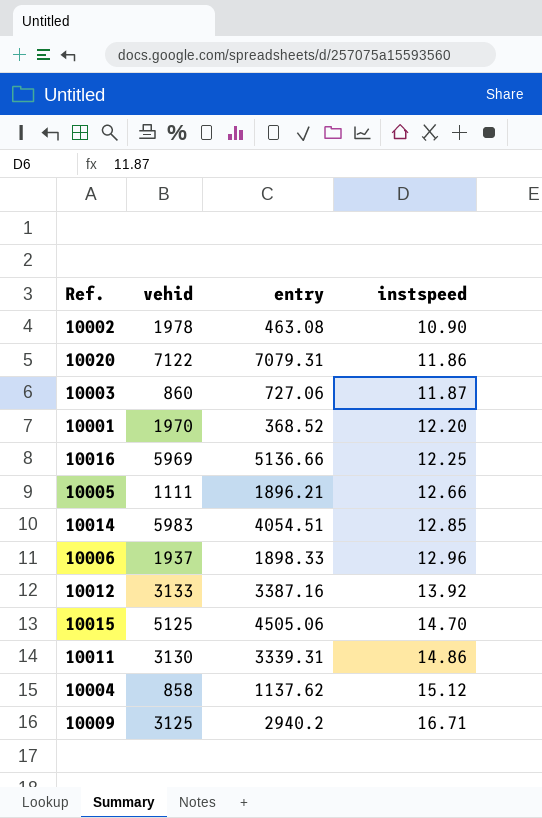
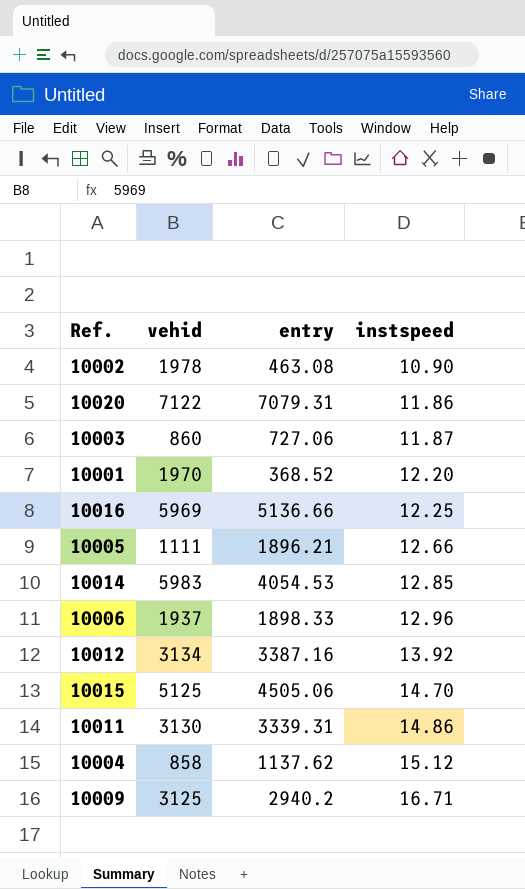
10014 | entry: 4054.51 -> 4054.53
10012 | vehid: 3133 -> 3134

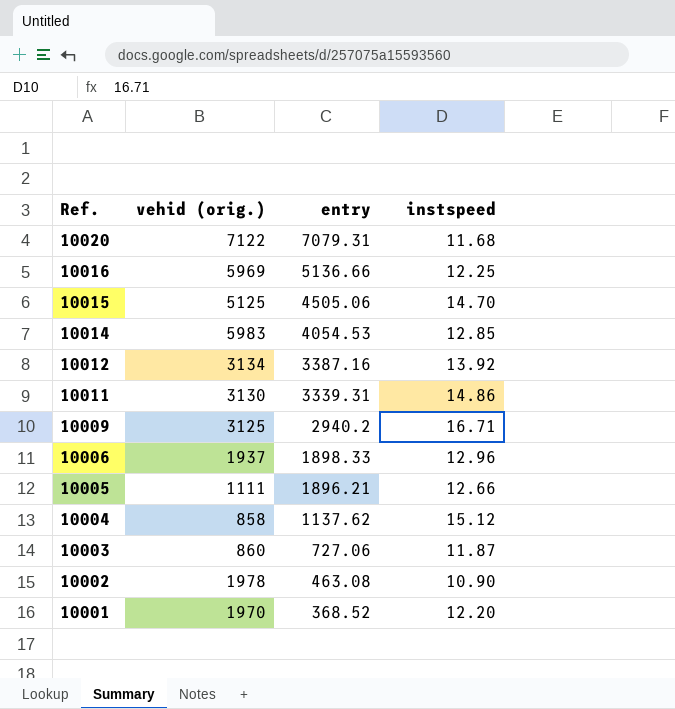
row order: instspeed ascending -> Ref. descending
column name: vehid -> vehid (orig.)
10020 | instspeed: 11.86 -> 11.68

